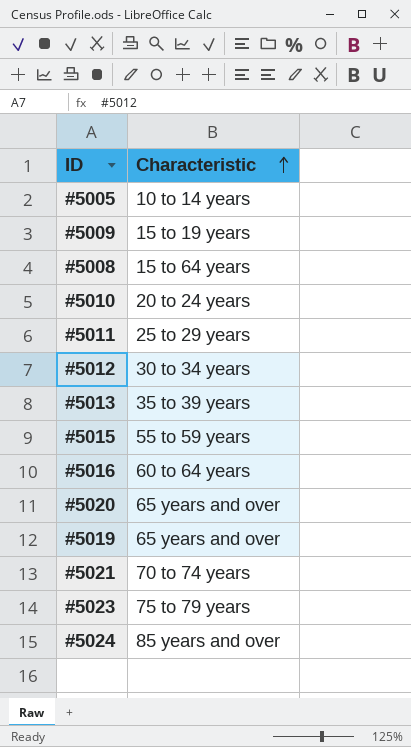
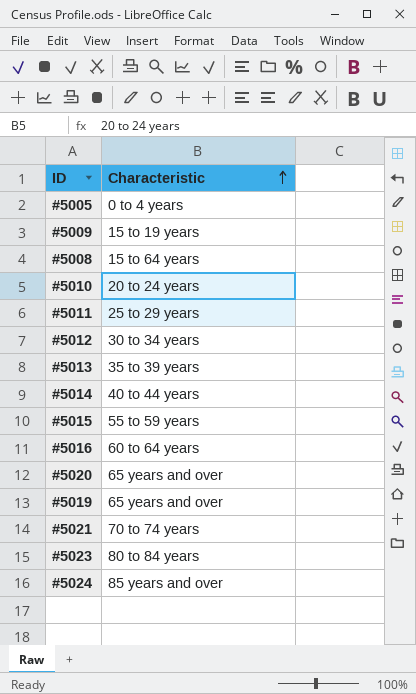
#5005 | Characteristic: 10 to 14 years -> 0 to 4 years
row #5014: none -> 40 to 44 years
#5023 | Characteristic: 75 to 79 years -> 80 to 84 years

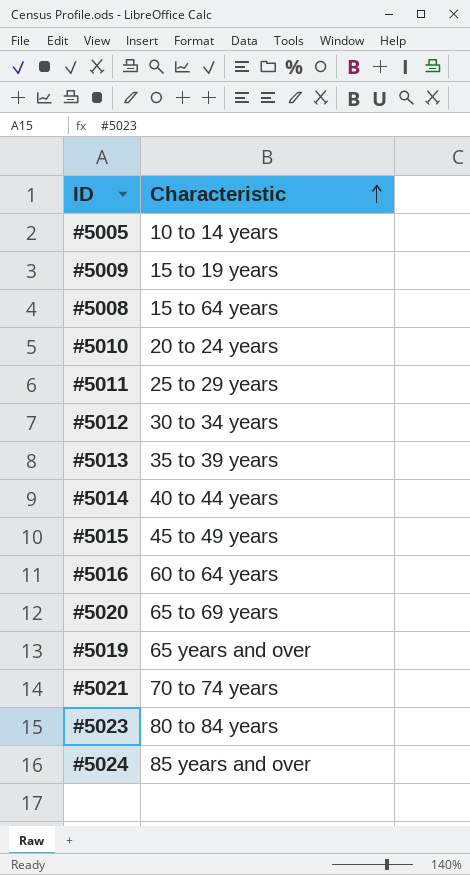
#5005 | Characteristic: 0 to 4 years -> 10 to 14 years
#5015 | Characteristic: 55 to 59 years -> 45 to 49 years
#5020 | Characteristic: 65 years and over -> 65 to 69 years

